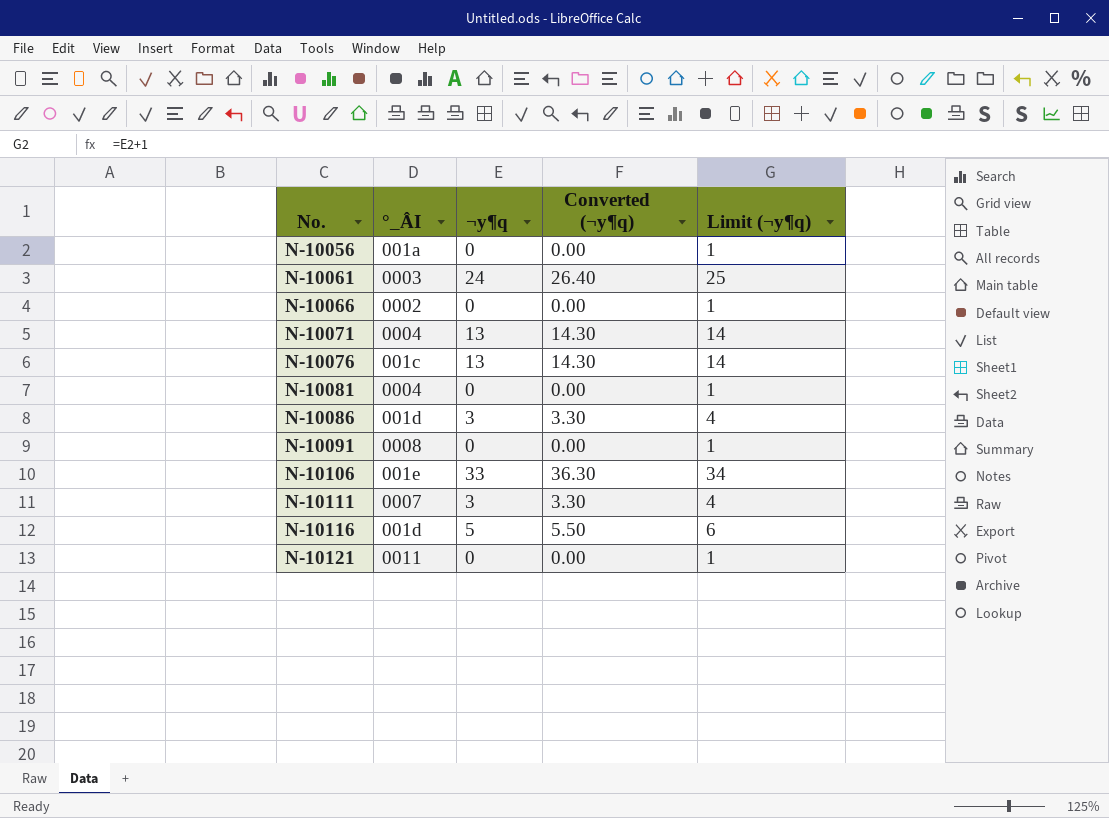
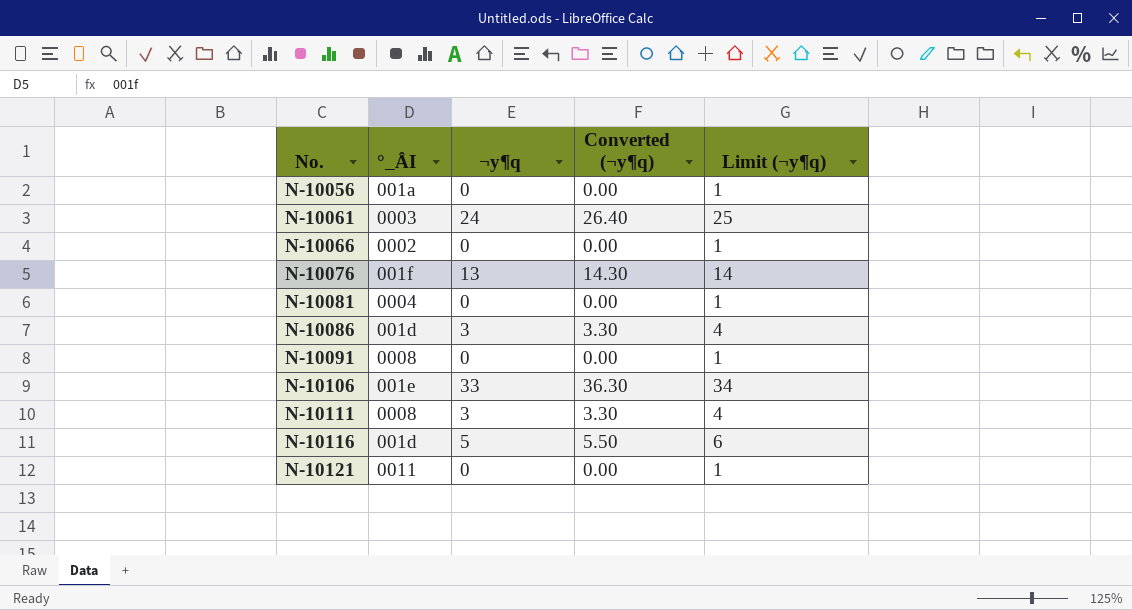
row N-10071: 0004 | 13 | 14.30 | 14 -> none
N-10076 | °_ÂI: 001c -> 001f
N-10111 | °_ÂI: 0007 -> 0008

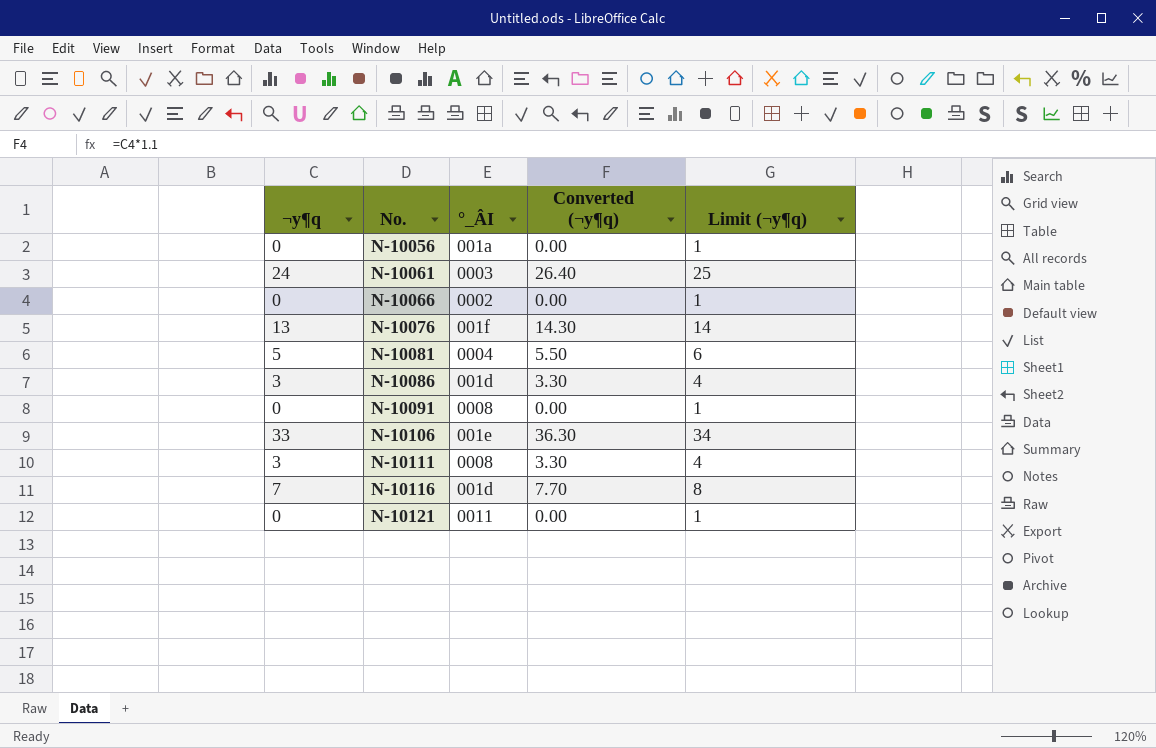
column ¬y¶q | position: 3 -> 1
N-10081 | ¬y¶q: 0 -> 5
N-10081 | Converted (¬y¶q): 0.00 -> 5.50
N-10081 | Limit (¬y¶q): 1 -> 6
N-10116 | ¬y¶q: 5 -> 7
N-10116 | Converted (¬y¶q): 5.50 -> 7.70
N-10116 | Limit (¬y¶q): 6 -> 8

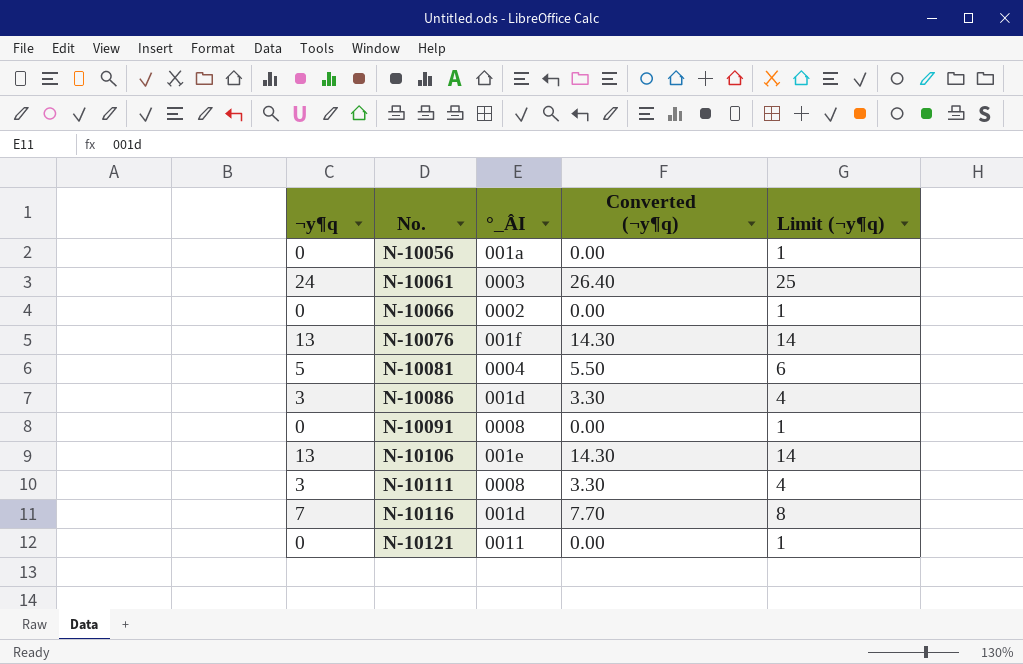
N-10106 | ¬y¶q: 33 -> 13
N-10106 | Converted (¬y¶q): 36.30 -> 14.30
N-10106 | Limit (¬y¶q): 34 -> 14

